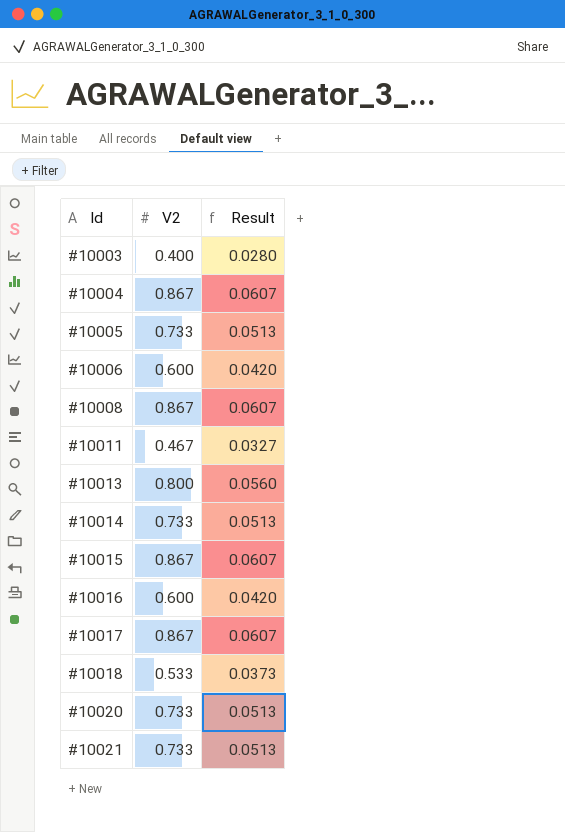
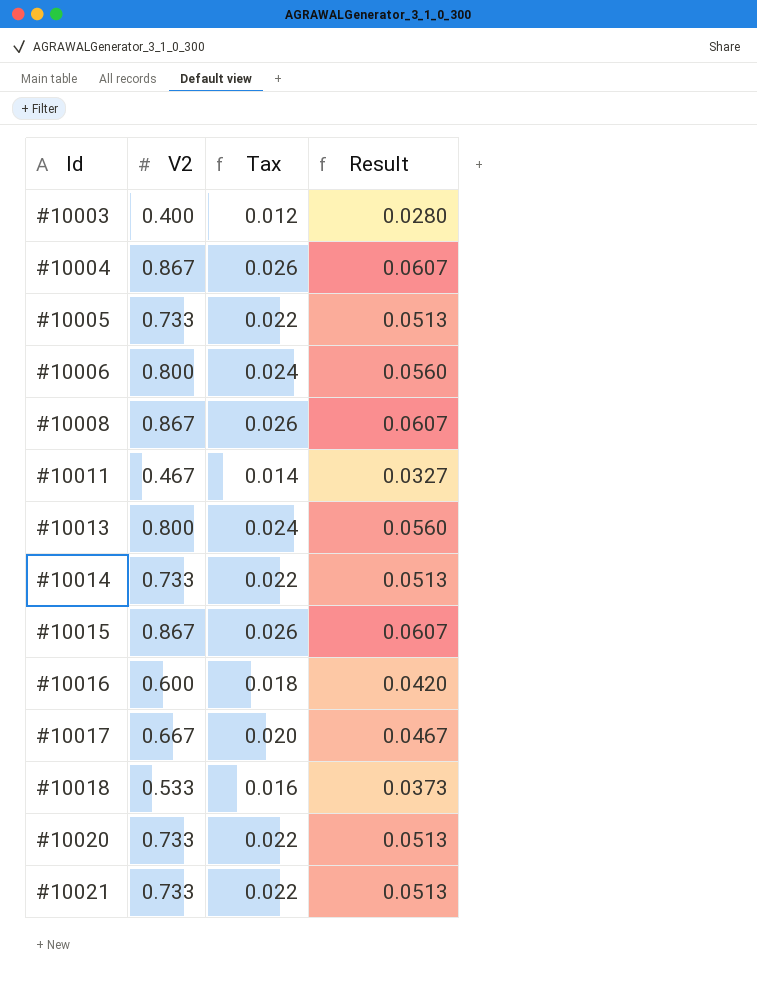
column Tax | formula: none -> [V2] * 0.03
#10006 | V2: 0.600 -> 0.800
#10006 | Result: 0.0420 -> 0.0560
#10017 | V2: 0.867 -> 0.667
#10017 | Result: 0.0607 -> 0.0467

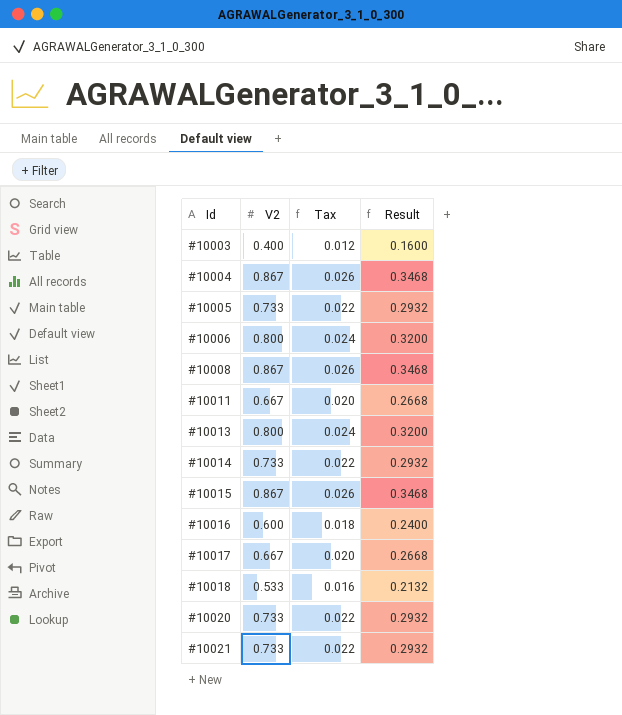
column Result | formula: [V2] * 0.07 -> [V2] * 0.4
#10011 | V2: 0.467 -> 0.667
#10011 | Tax: 0.014 -> 0.020

